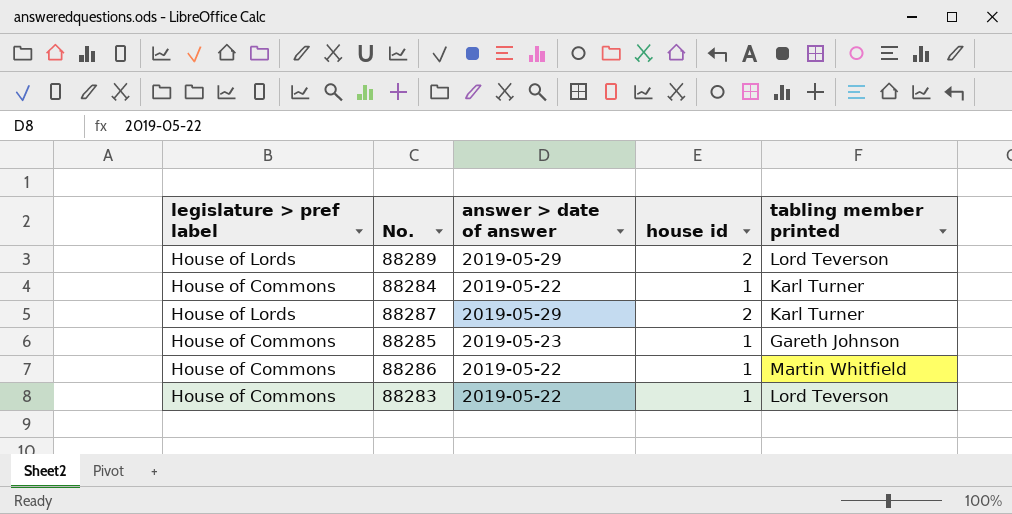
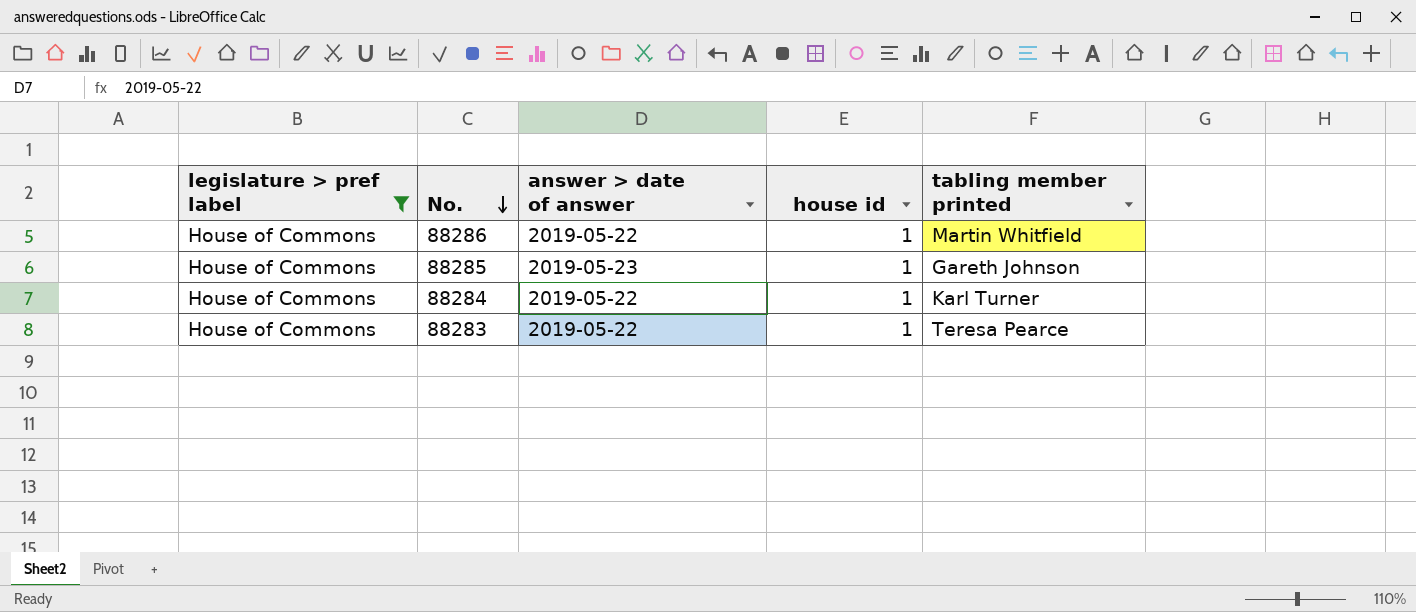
filter: none -> legislature > pref label = House of Commons
row order: none -> No. descending
88283 | tabling member printed: Lord Teverson -> Teresa Pearce

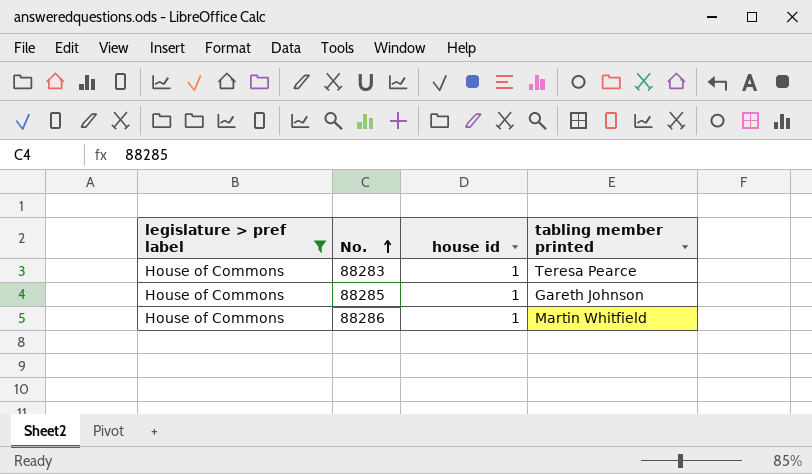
row order: No. descending -> No. ascending
column answer > date of answer | position: 3 -> none
row 88284: House of Commons | 2019-05-22 | 1 | Karl Turner -> none

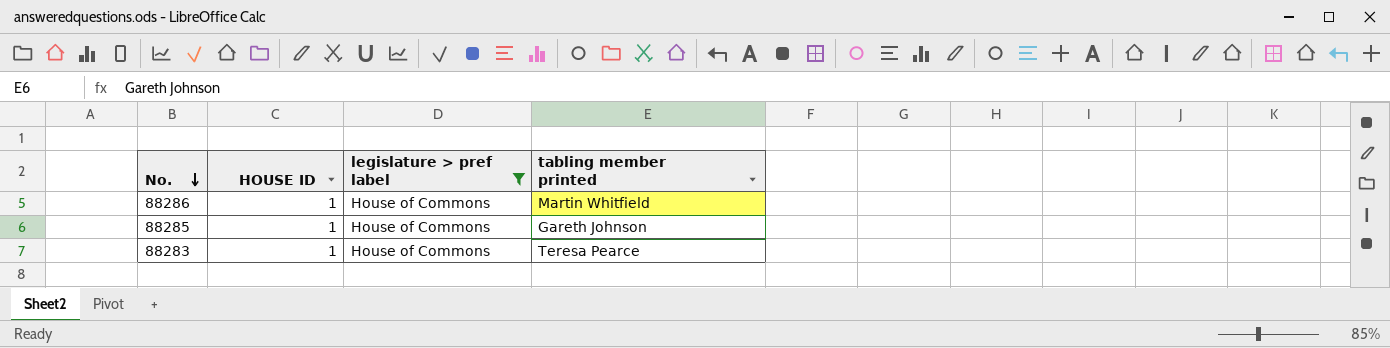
row order: No. ascending -> No. descending
column name: house id -> HOUSE ID
column legislature > pref label | position: 1 -> 3

